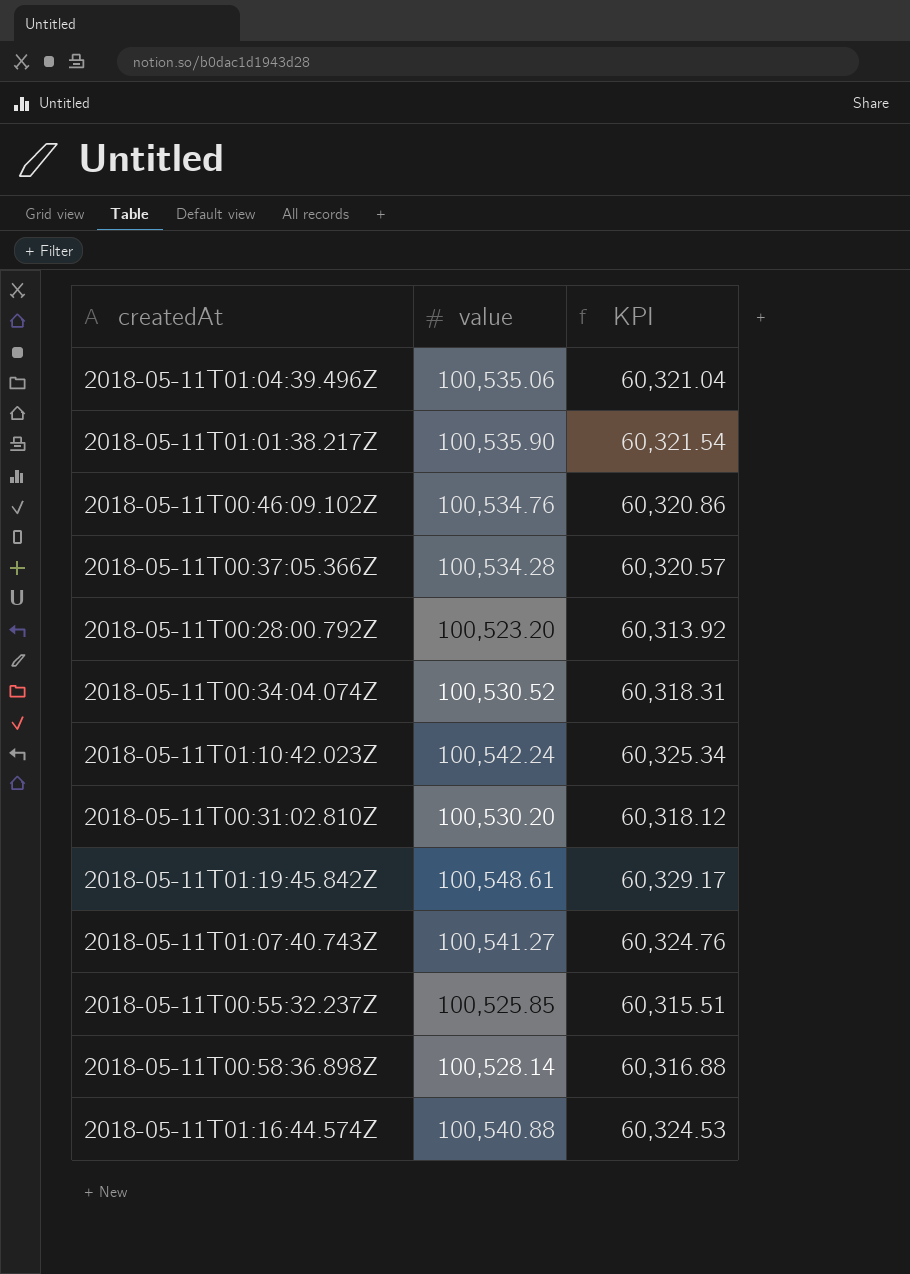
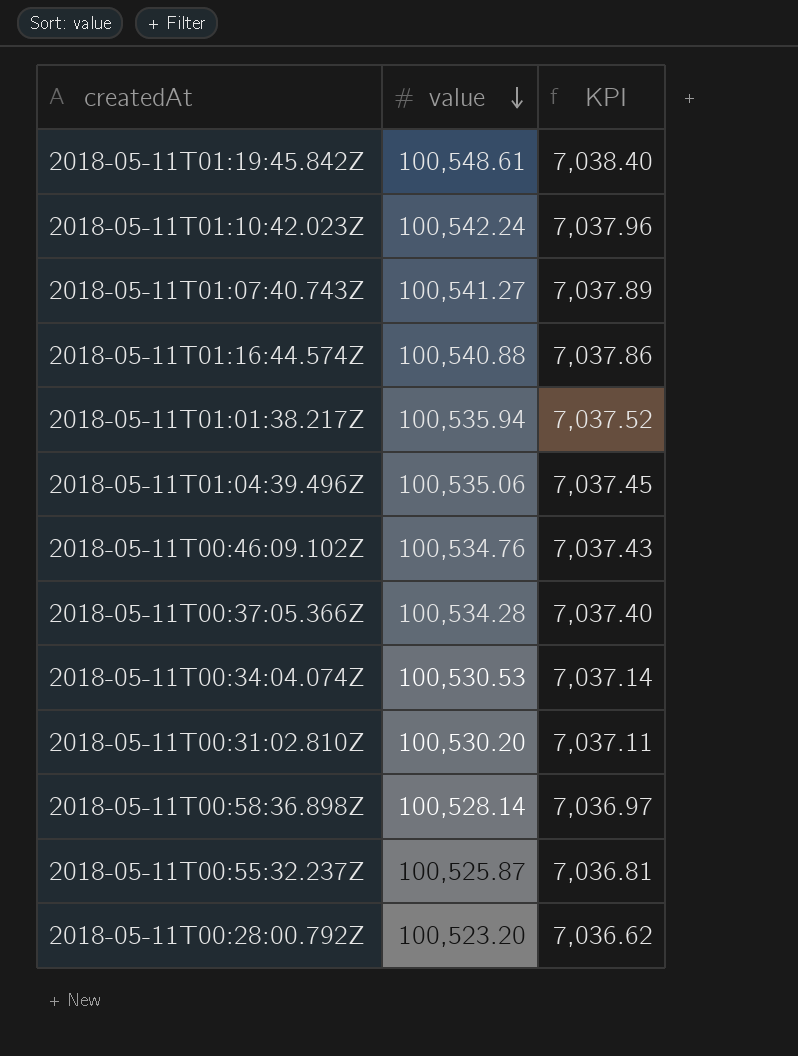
row order: none -> value descending
column KPI | formula: [value] * 0.6 -> [value] * 0.07
2018-05-11T01:01:38.217Z | value: 100,535.90 -> 100,535.94
2018-05-11T00:34:04.074Z | value: 100,530.52 -> 100,530.53
2018-05-11T00:55:32.237Z | value: 100,525.85 -> 100,525.87

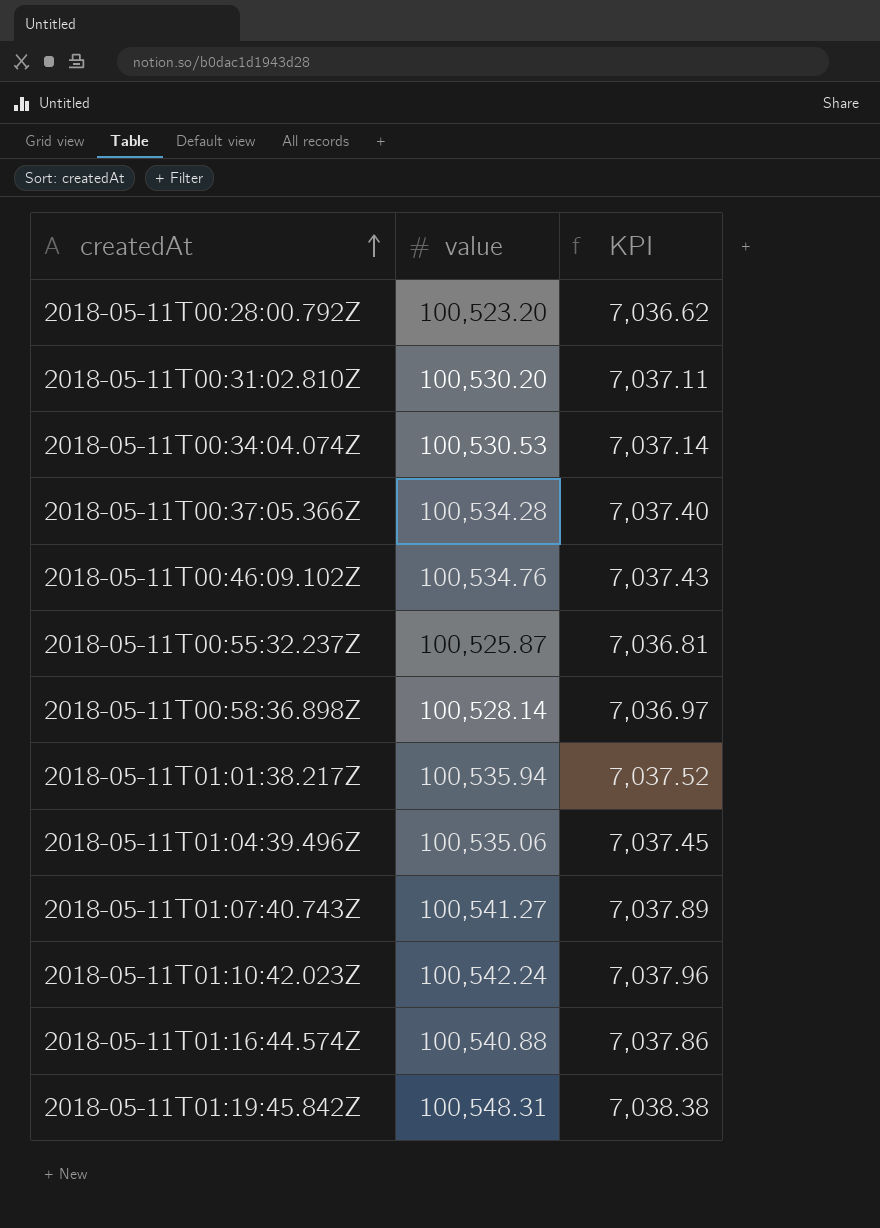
row order: value descending -> createdAt ascending
2018-05-11T01:19:45.842Z | value: 100,548.61 -> 100,548.31
2018-05-11T01:19:45.842Z | KPI: 7,038.40 -> 7,038.38

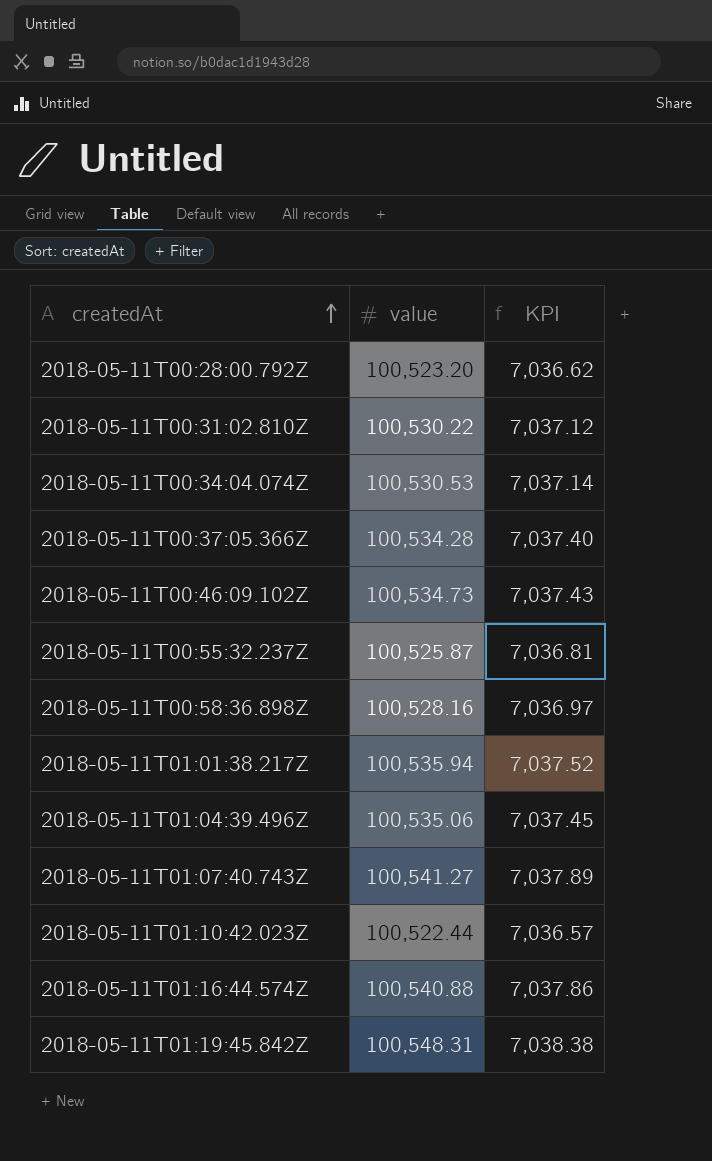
2018-05-11T00:31:02.810Z | value: 100,530.20 -> 100,530.22
2018-05-11T00:31:02.810Z | KPI: 7,037.11 -> 7,037.12
2018-05-11T00:46:09.102Z | value: 100,534.76 -> 100,534.73
2018-05-11T00:58:36.898Z | value: 100,528.14 -> 100,528.16
2018-05-11T01:10:42.023Z | value: 100,542.24 -> 100,522.44
2018-05-11T01:10:42.023Z | KPI: 7,037.96 -> 7,036.57

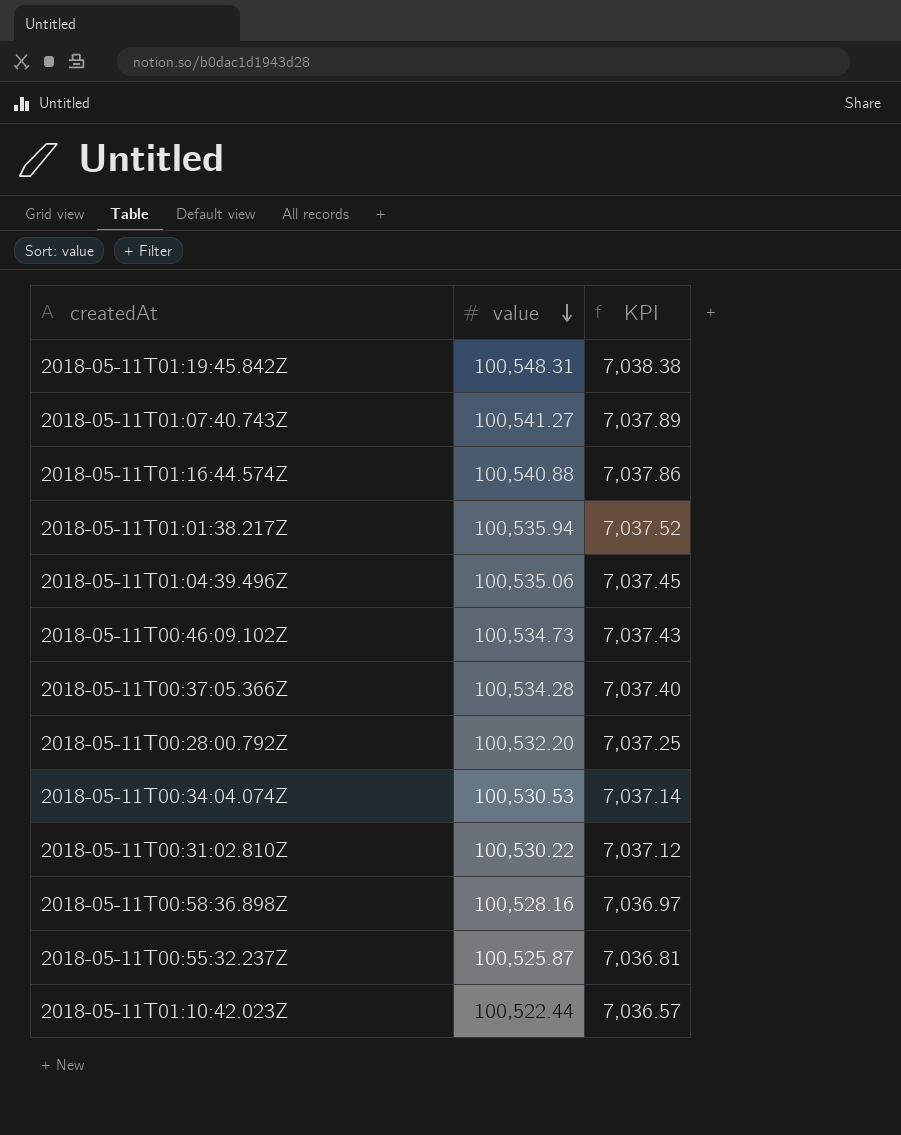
row order: createdAt ascending -> value descending
2018-05-11T00:28:00.792Z | value: 100,523.20 -> 100,532.20
2018-05-11T00:28:00.792Z | KPI: 7,036.62 -> 7,037.25

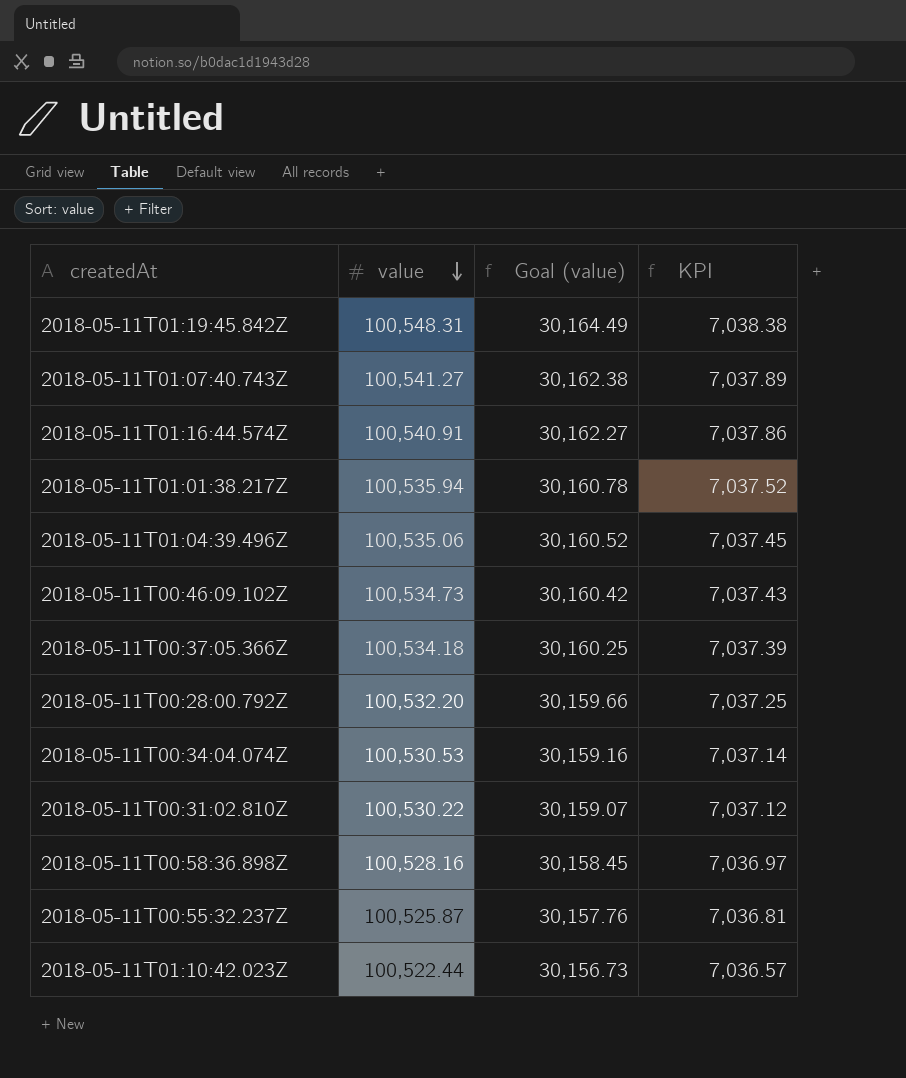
column Goal (value) | formula: none -> [value] * 0.3
2018-05-11T01:16:44.574Z | value: 100,540.88 -> 100,540.91
2018-05-11T00:37:05.366Z | value: 100,534.28 -> 100,534.18
2018-05-11T00:37:05.366Z | KPI: 7,037.40 -> 7,037.39

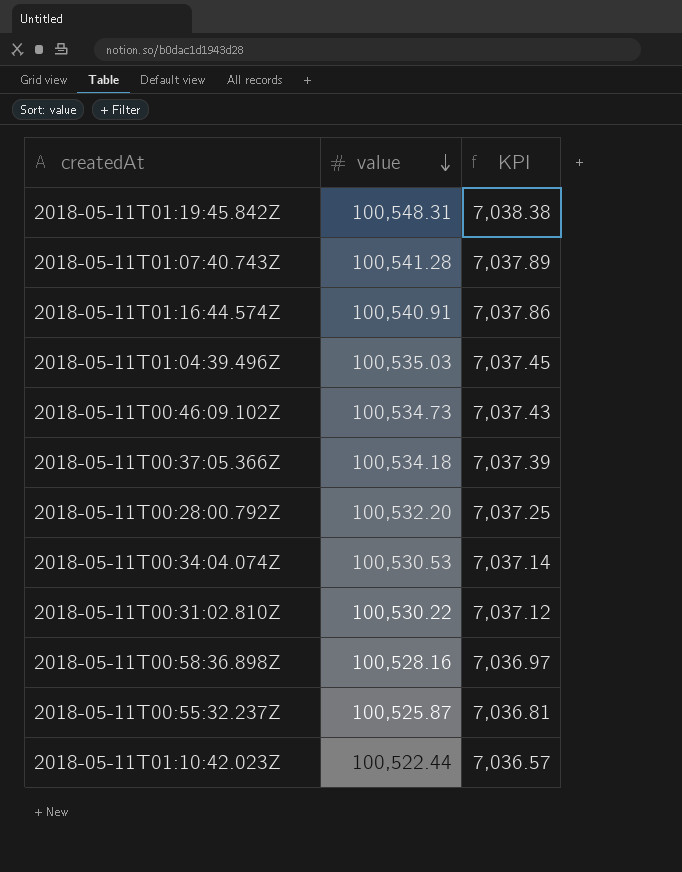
column Goal (value) | formula: [value] * 0.3 -> none
row 2018-05-11T01:01:38.217Z: 100,535.94 | 30,160.78 | 7,037.52 -> none
2018-05-11T01:07:40.743Z | value: 100,541.27 -> 100,541.28
2018-05-11T01:04:39.496Z | value: 100,535.06 -> 100,535.03

